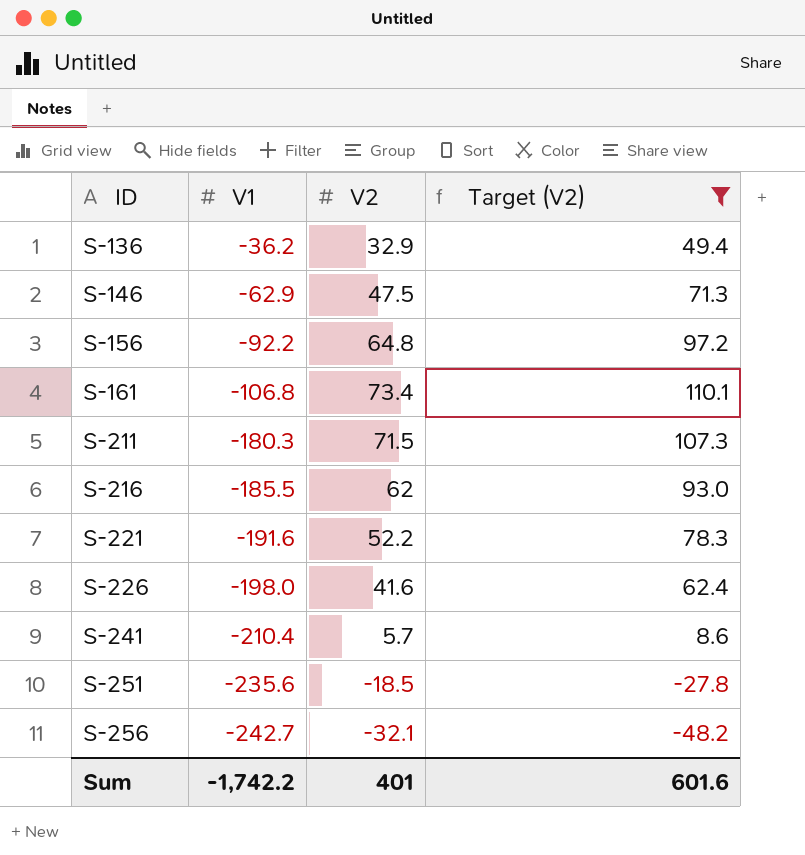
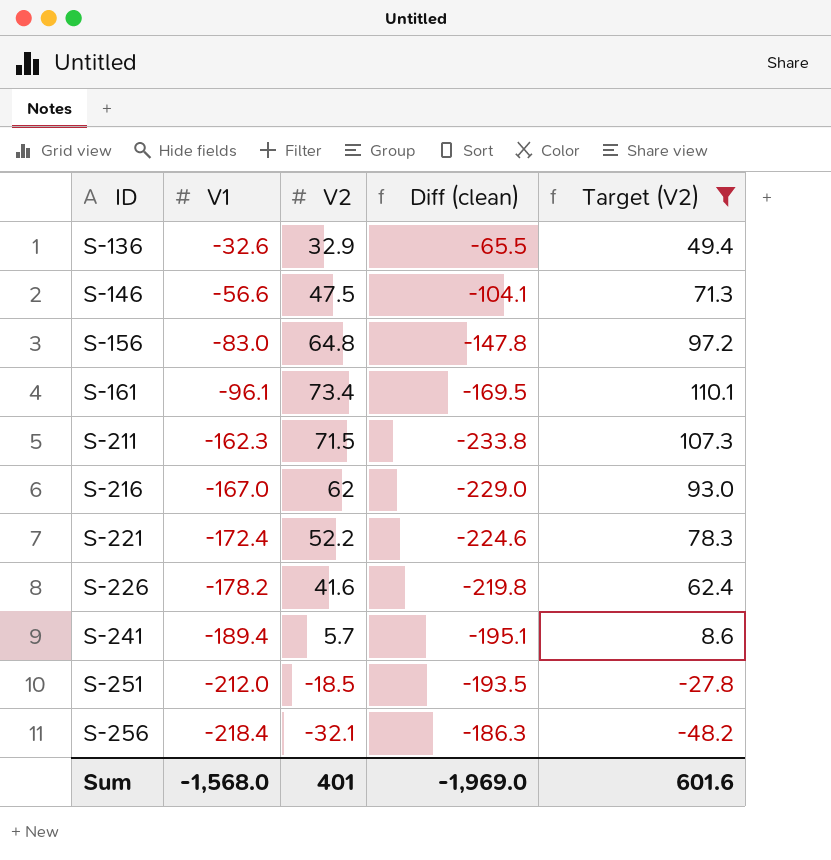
column Diff (clean) | formula: none -> [V1] - [V2]
S-136 | V1: -36.2 -> -32.6
S-146 | V1: -62.9 -> -56.6
S-156 | V1: -92.2 -> -83.0
S-161 | V1: -106.8 -> -96.1
S-211 | V1: -180.3 -> -162.3
S-216 | V1: -185.5 -> -167.0
S-221 | V1: -191.6 -> -172.4
S-226 | V1: -198.0 -> -178.2
S-241 | V1: -210.4 -> -189.4
S-251 | V1: -235.6 -> -212.0
S-256 | V1: -242.7 -> -218.4
Sum | V1: -1,742.2 -> -1,568.0

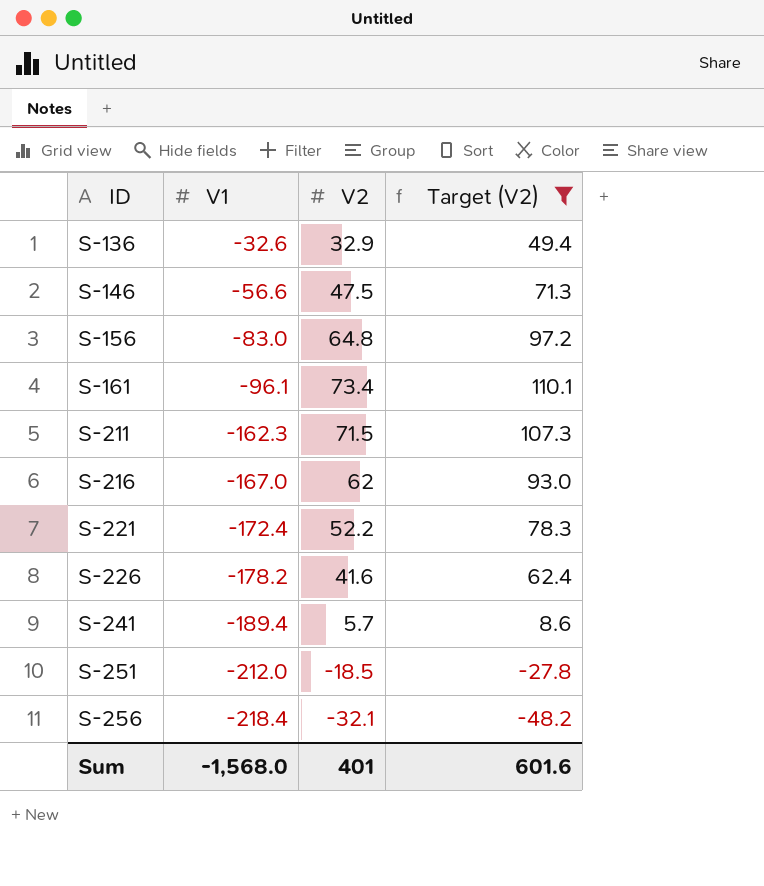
column Diff (clean) | formula: [V1] - [V2] -> none

